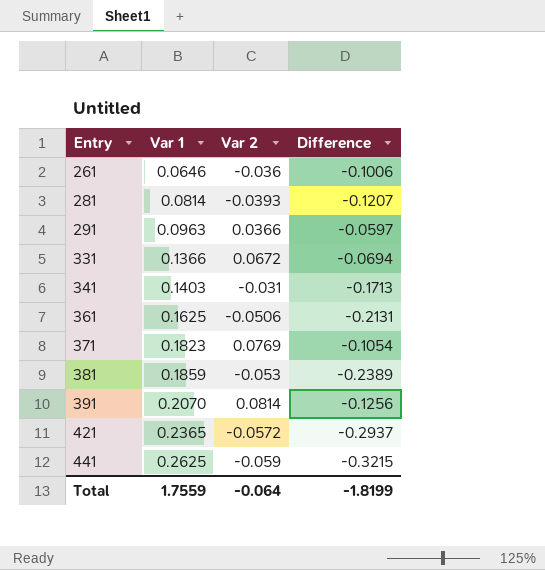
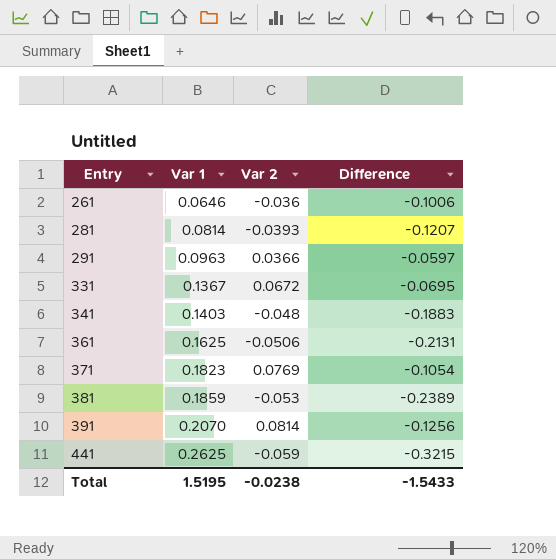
row 421: 0.2365 | -0.0572 | -0.2937 -> none
331 | Var 1: 0.1366 -> 0.1367
331 | Difference: -0.0694 -> -0.0695
341 | Var 2: -0.031 -> -0.048
341 | Difference: -0.1713 -> -0.1883
Total | Var 1: 1.7559 -> 1.5195
Total | Var 2: -0.064 -> -0.0238
Total | Difference: -1.8199 -> -1.5433

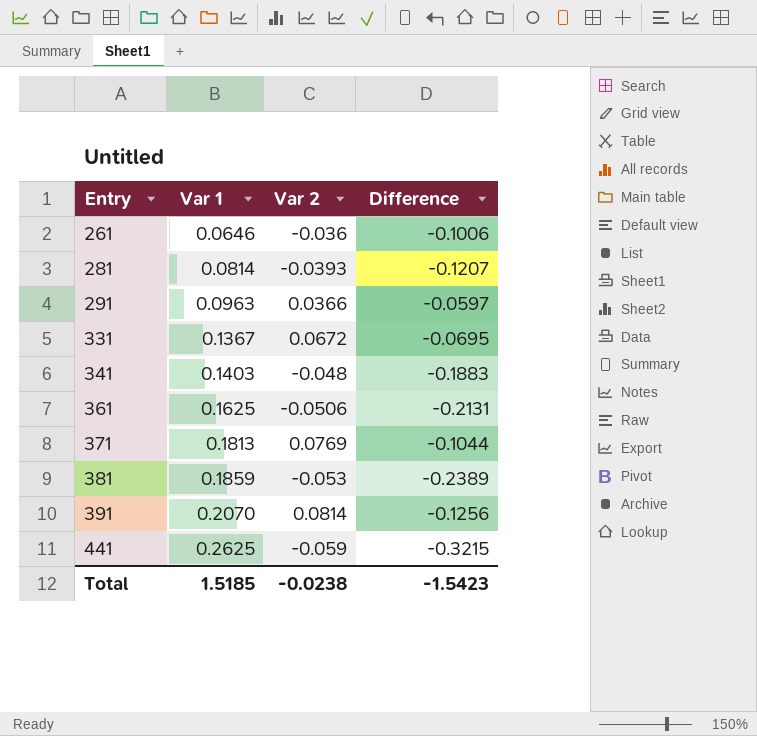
371 | Var 1: 0.1823 -> 0.1813
371 | Difference: -0.1054 -> -0.1044
Total | Var 1: 1.5195 -> 1.5185
Total | Difference: -1.5433 -> -1.5423

